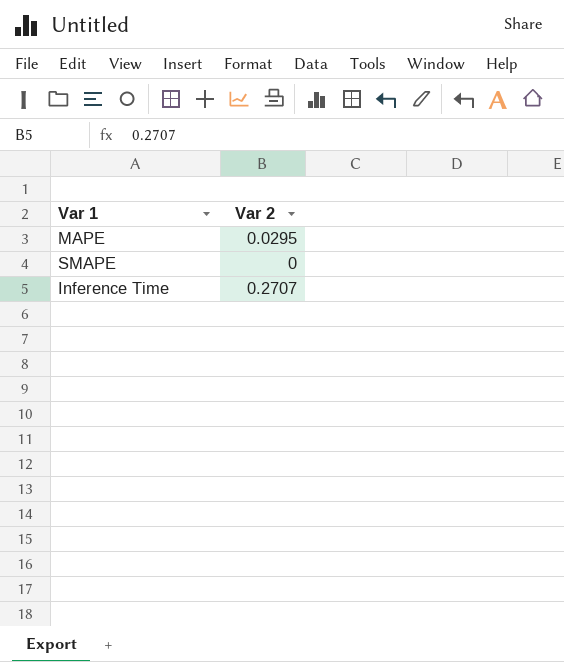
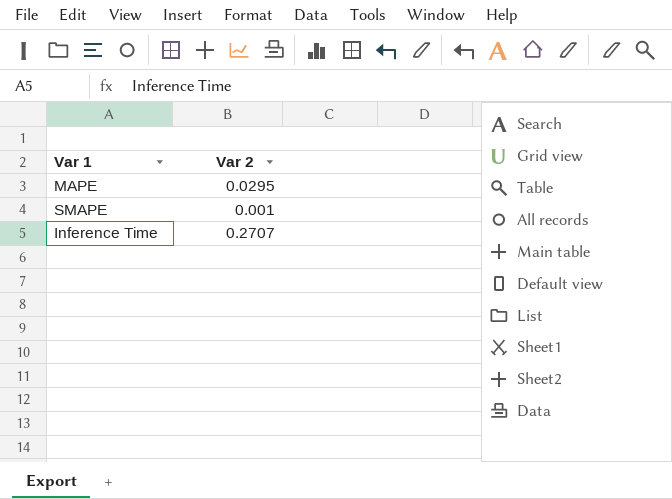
SMAPE | Var 2: 0 -> 0.001

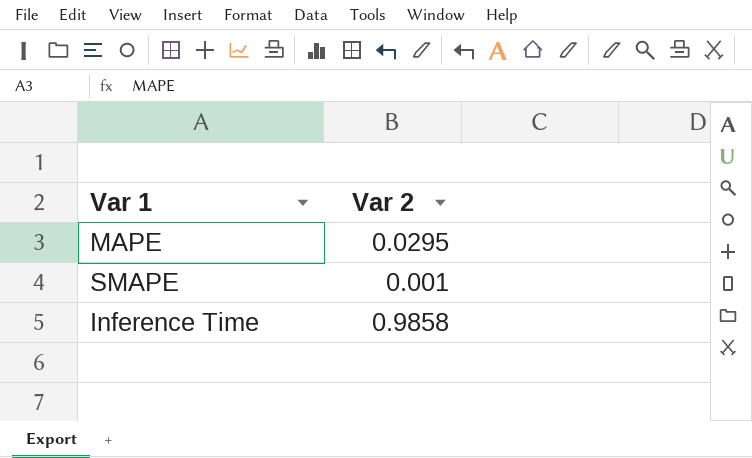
Inference Time | Var 2: 0.2707 -> 0.9858

